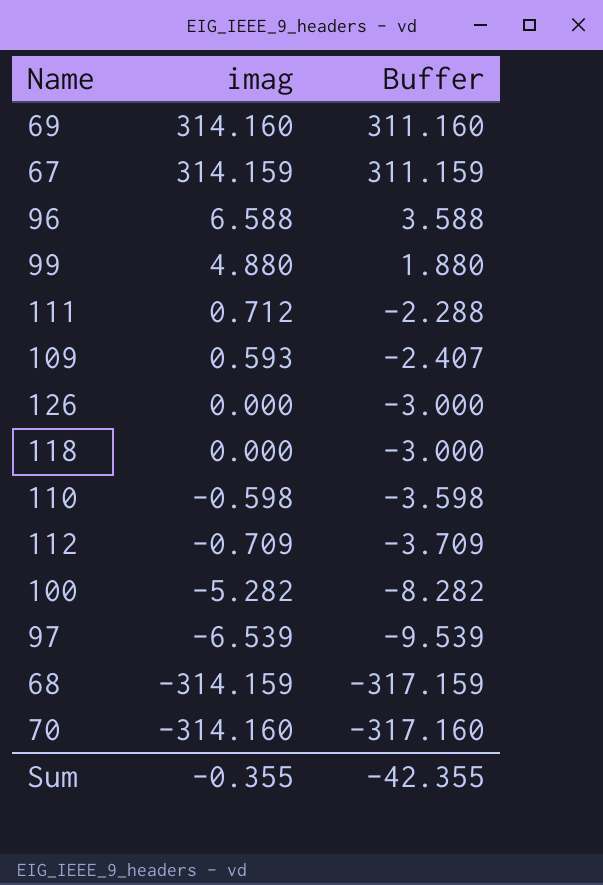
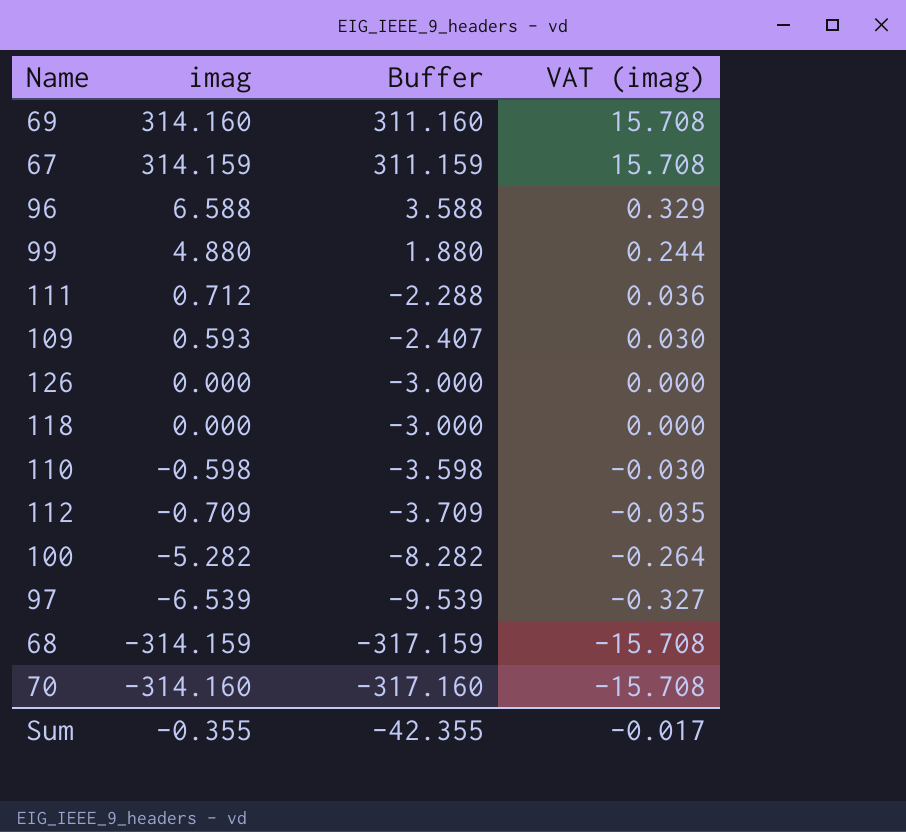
column VAT (imag) | formula: none -> [imag] * 0.05

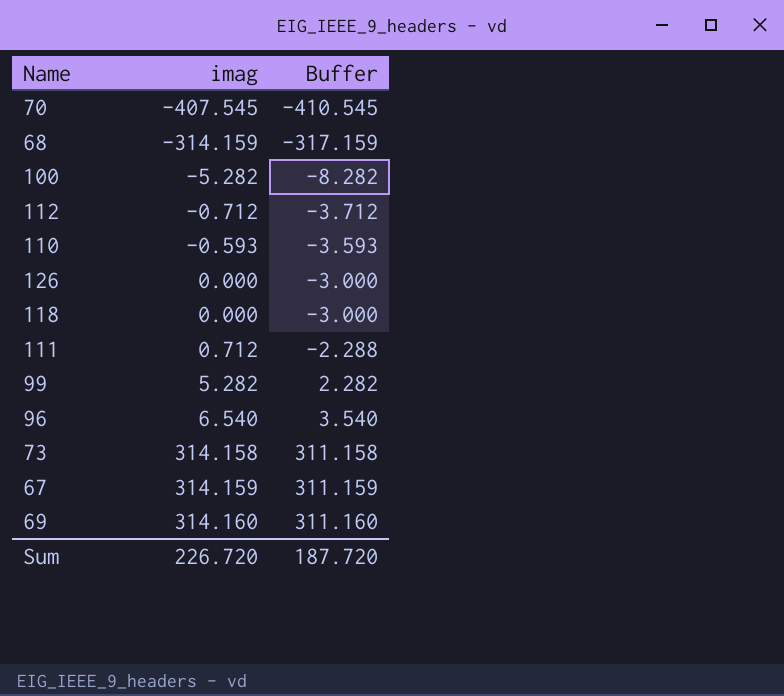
row order: imag descending -> imag ascending
column VAT (imag) | formula: [imag] * 0.05 -> none
row 109: 0.593 | -2.407 | 0.030 -> none
row 97: -6.539 | -9.539 | -0.327 -> none
70 | imag: -314.160 -> -407.545
70 | Buffer: -317.160 -> -410.545
112 | imag: -0.709 -> -0.712
112 | Buffer: -3.709 -> -3.712
110 | imag: -0.598 -> -0.593
110 | Buffer: -3.598 -> -3.593
99 | imag: 4.880 -> 5.282
99 | Buffer: 1.880 -> 2.282
96 | imag: 6.588 -> 6.540
96 | Buffer: 3.588 -> 3.540
row 73: none -> 314.158 | 311.158
Sum | imag: -0.355 -> 226.720
Sum | Buffer: -42.355 -> 187.720

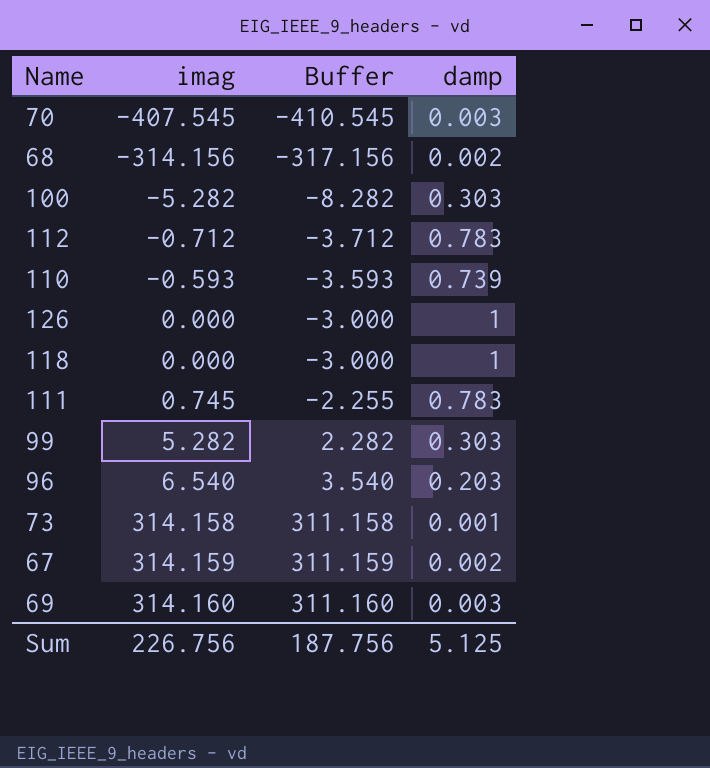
column damp | position: none -> 4
68 | imag: -314.159 -> -314.156
68 | Buffer: -317.159 -> -317.156
111 | imag: 0.712 -> 0.745
111 | Buffer: -2.288 -> -2.255
Sum | imag: 226.720 -> 226.756
Sum | Buffer: 187.720 -> 187.756

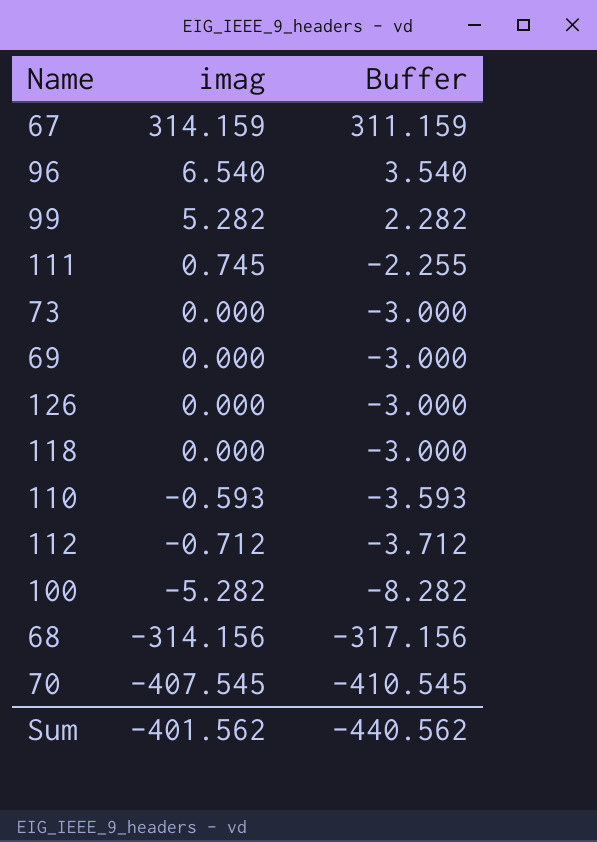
row order: imag ascending -> imag descending
column damp | position: 4 -> none
73 | imag: 314.158 -> 0.000
73 | Buffer: 311.158 -> -3.000
69 | imag: 314.160 -> 0.000
69 | Buffer: 311.160 -> -3.000
Sum | imag: 226.756 -> -401.562
Sum | Buffer: 187.756 -> -440.562

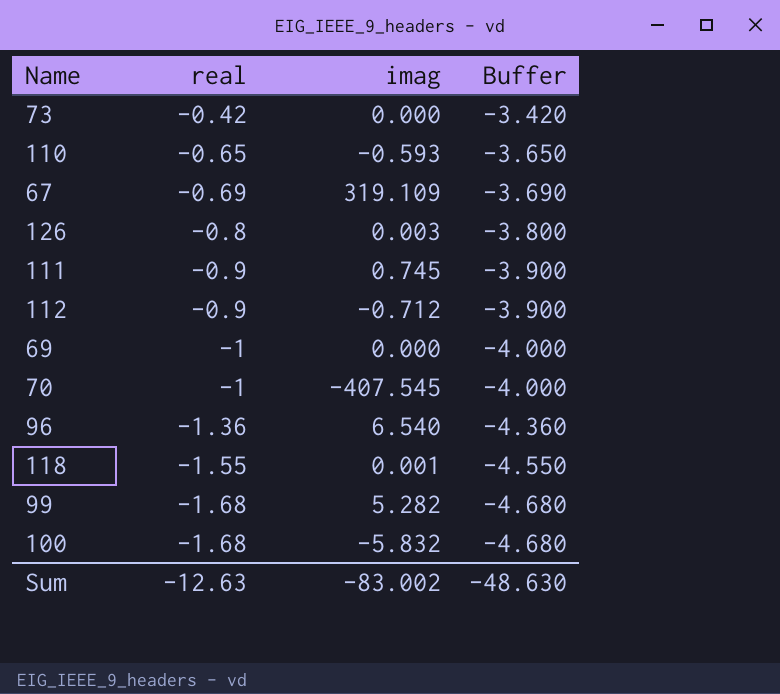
row order: imag descending -> real descending
column real | position: none -> 2
column Buffer | formula: [imag] - 3 -> [real] - 3
row 68: -314.156 | -317.156 -> none
67 | imag: 314.159 -> 319.109
126 | imag: 0.000 -> 0.003
118 | imag: 0.000 -> 0.001
100 | imag: -5.282 -> -5.832
Sum | imag: -401.562 -> -83.002
Sum | Buffer: -440.562 -> -48.630

